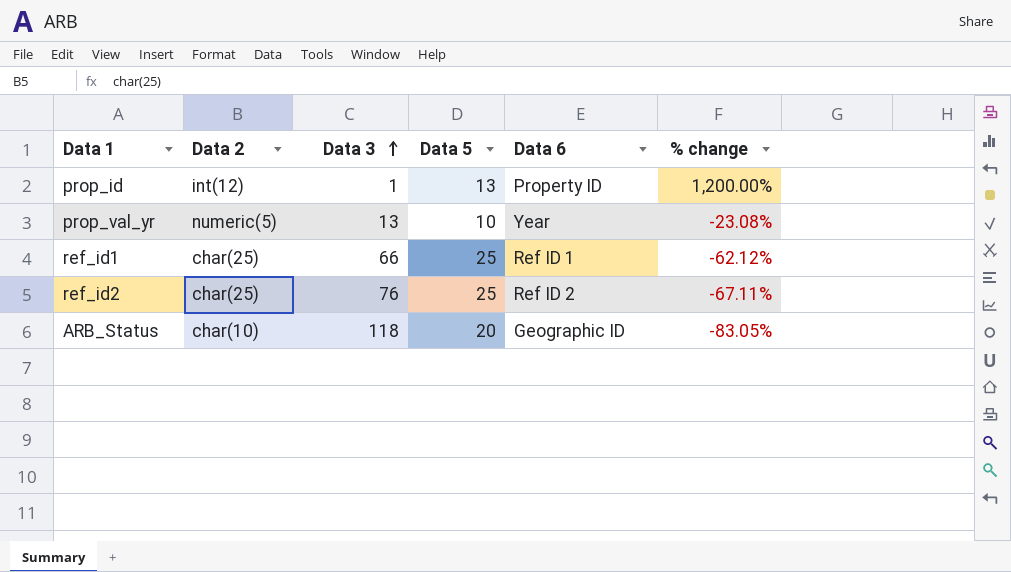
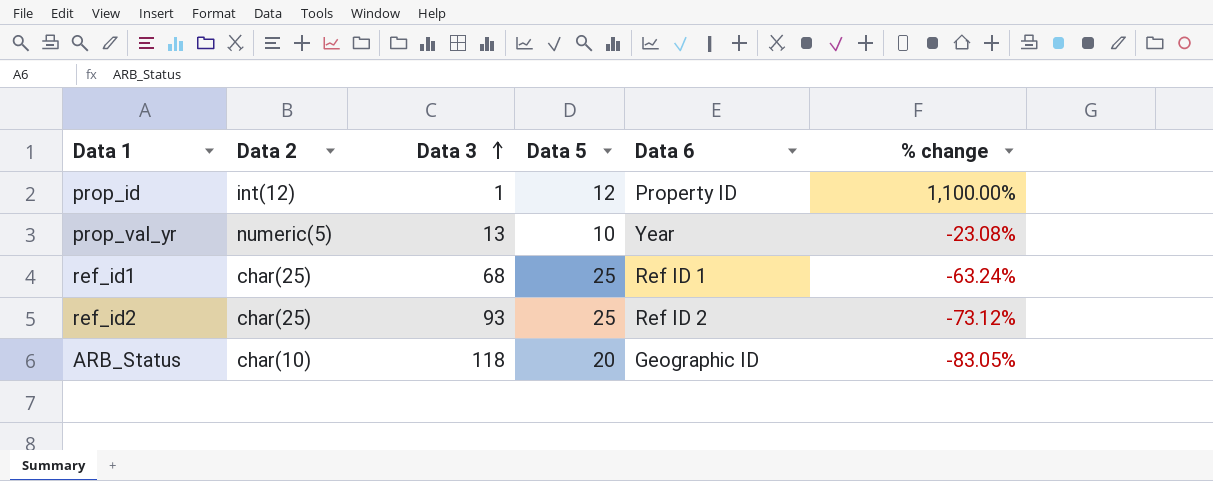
prop_id | Data 5: 13 -> 12
prop_id | % change: 1,200.00% -> 1,100.00%
ref_id1 | Data 3: 66 -> 68
ref_id1 | % change: -62.12% -> -63.24%
ref_id2 | Data 3: 76 -> 93
ref_id2 | % change: -67.11% -> -73.12%

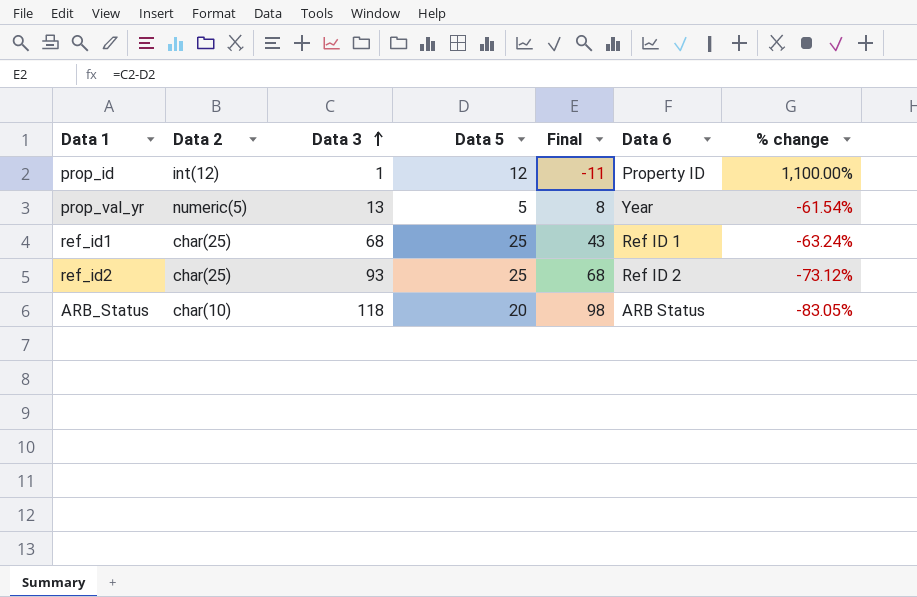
column Final | formula: none -> [Data 3] - [Data 5]
prop_val_yr | Data 5: 10 -> 5
prop_val_yr | % change: -23.08% -> -61.54%
ARB_Status | Data 6: Geographic ID -> ARB Status

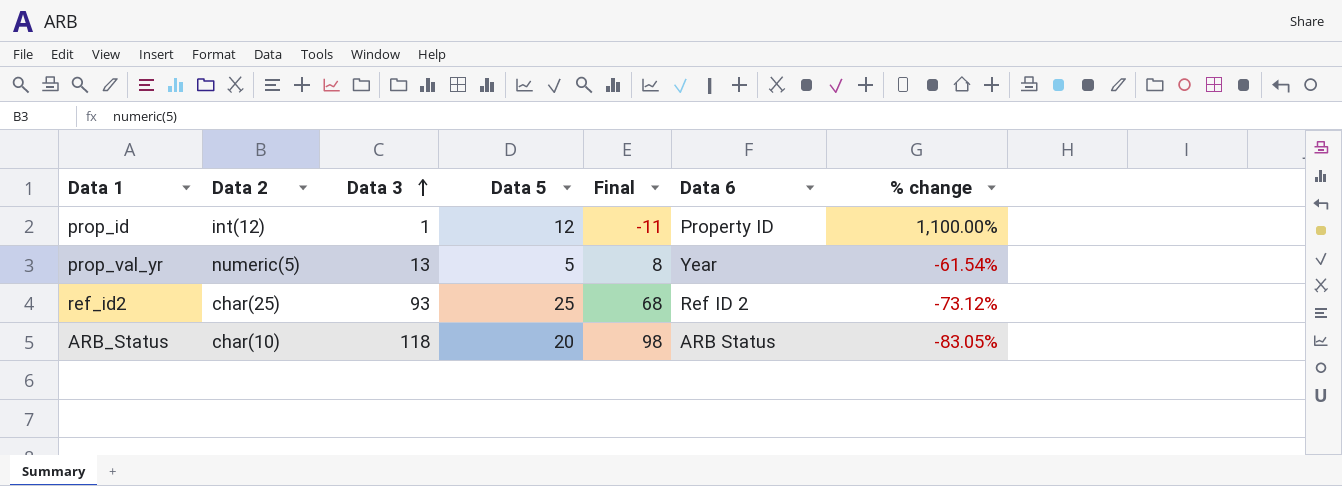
row ref_id1: char(25) | 68 | 25 | 43 | Ref ID 1 | -63.24% -> none

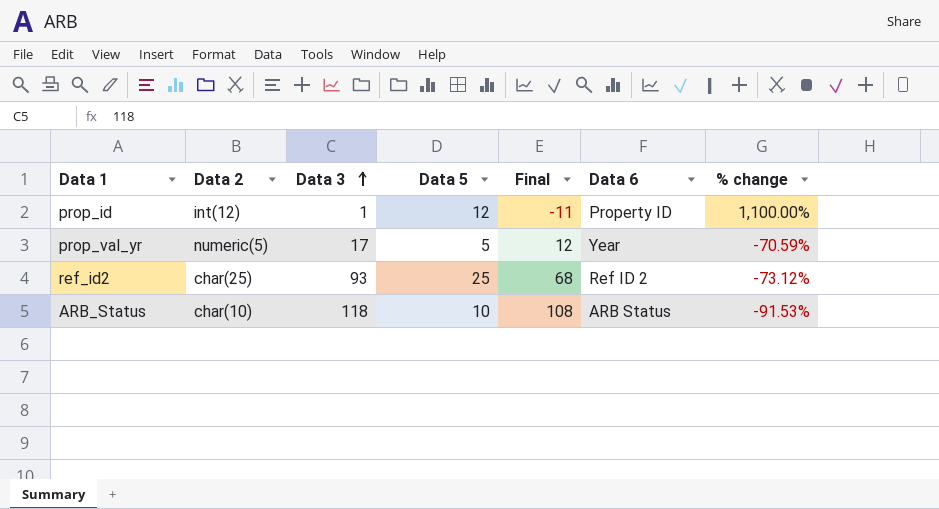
prop_val_yr | Data 3: 13 -> 17
prop_val_yr | Final: 8 -> 12
prop_val_yr | % change: -61.54% -> -70.59%
ARB_Status | Data 5: 20 -> 10
ARB_Status | Final: 98 -> 108
ARB_Status | % change: -83.05% -> -91.53%

